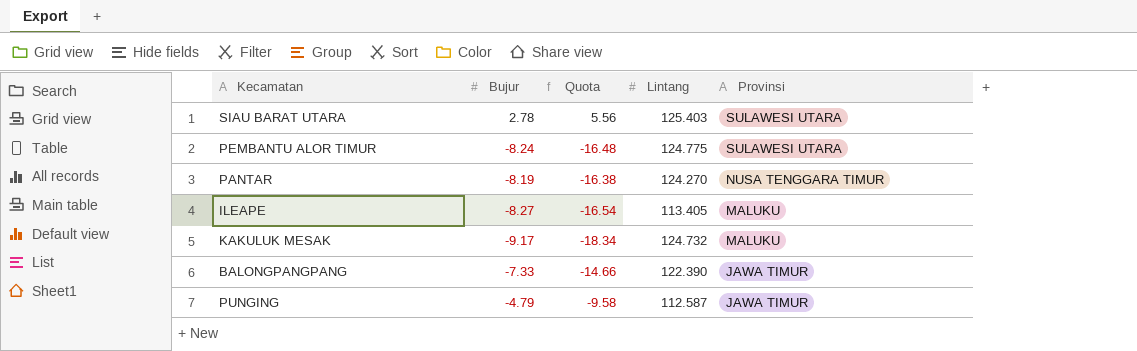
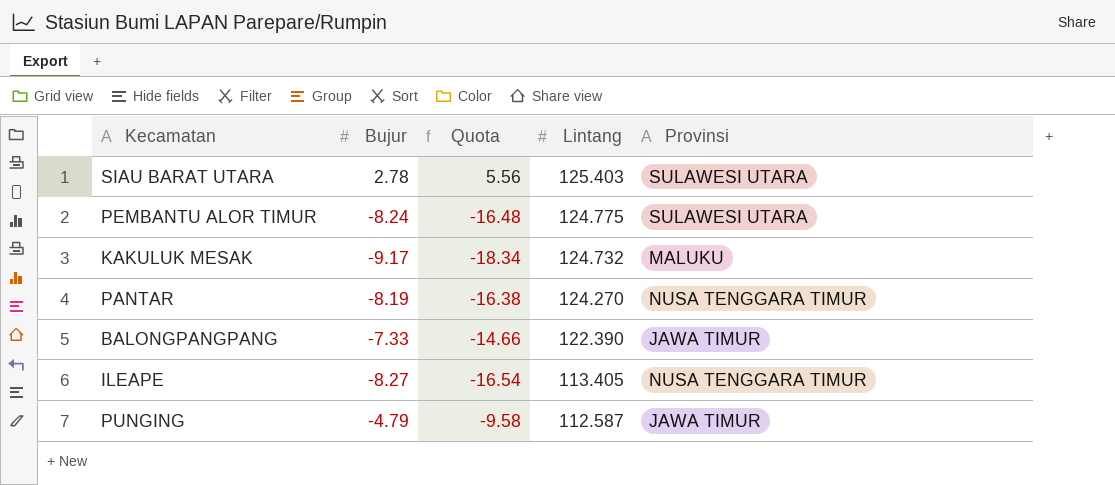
row order: Provinsi descending -> Lintang descending
ILEAPE | Provinsi: MALUKU -> NUSA TENGGARA TIMUR

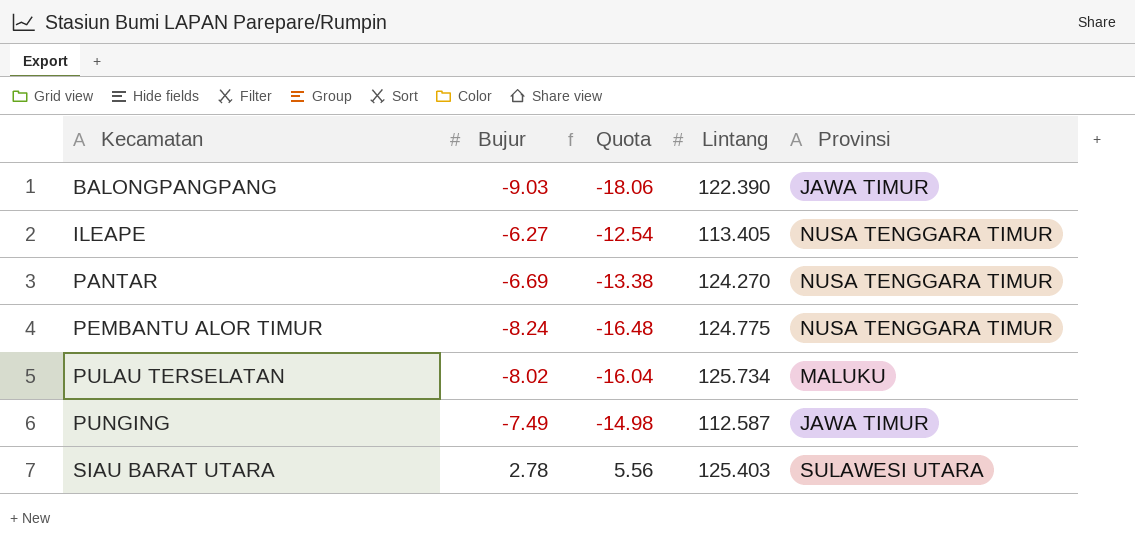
row order: Lintang descending -> Kecamatan ascending
row KAKULUK MESAK: -9.17 | -18.34 | 124.732 | MALUKU -> none
BALONGPANGPANG | Bujur: -7.33 -> -9.03
BALONGPANGPANG | Quota: -14.66 -> -18.06
ILEAPE | Bujur: -8.27 -> -6.27
ILEAPE | Quota: -16.54 -> -12.54
PANTAR | Bujur: -8.19 -> -6.69
PANTAR | Quota: -16.38 -> -13.38
PEMBANTU ALOR TIMUR | Provinsi: SULAWESI UTARA -> NUSA TENGGARA TIMUR
row PULAU TERSELATAN: none -> -8.02 | -16.04 | 125.734 | MALUKU
PUNGING | Bujur: -4.79 -> -7.49
PUNGING | Quota: -9.58 -> -14.98

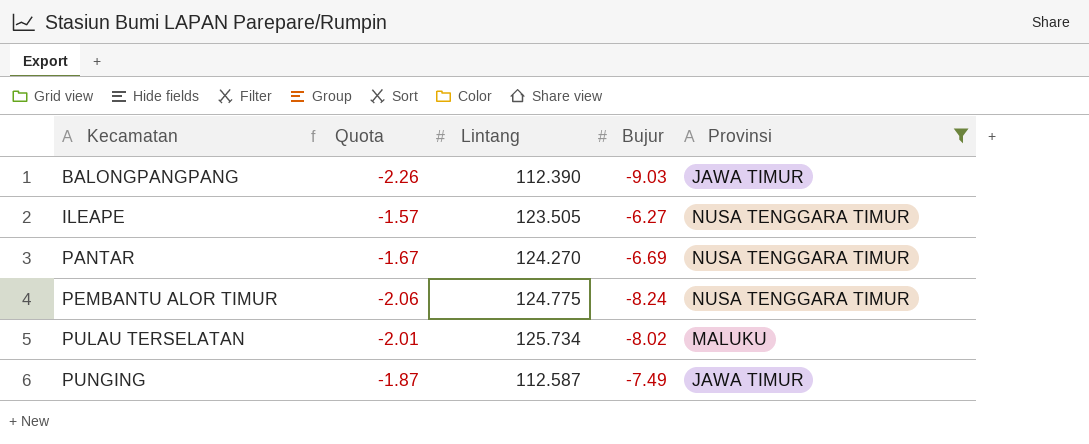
filter: none -> Provinsi != SULAWESI UTARA
column Quota | formula: [Bujur] * 2 -> [Bujur] * 0.25
column Bujur | position: 2 -> 4
BALONGPANGPANG | Lintang: 122.390 -> 112.390
ILEAPE | Lintang: 113.405 -> 123.505

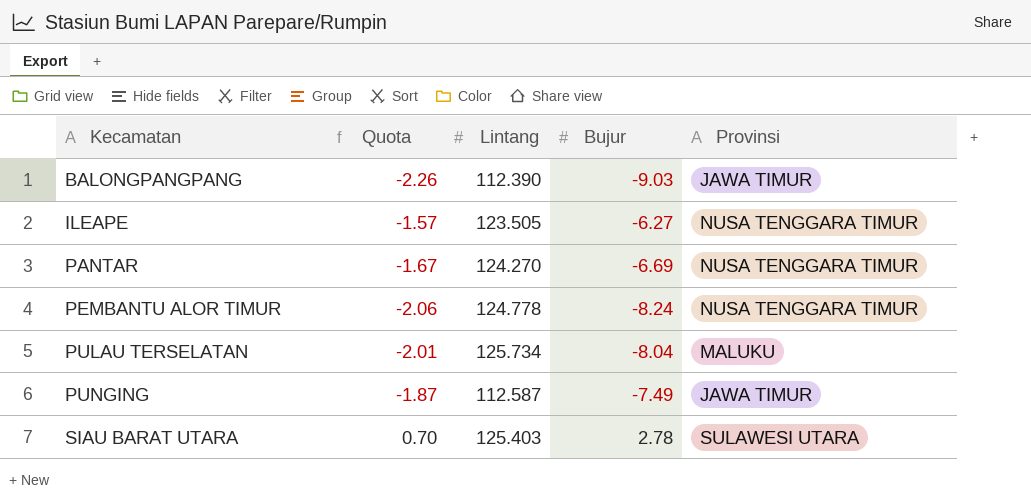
filter: Provinsi != SULAWESI UTARA -> none
PEMBANTU ALOR TIMUR | Lintang: 124.775 -> 124.778
PULAU TERSELATAN | Bujur: -8.02 -> -8.04

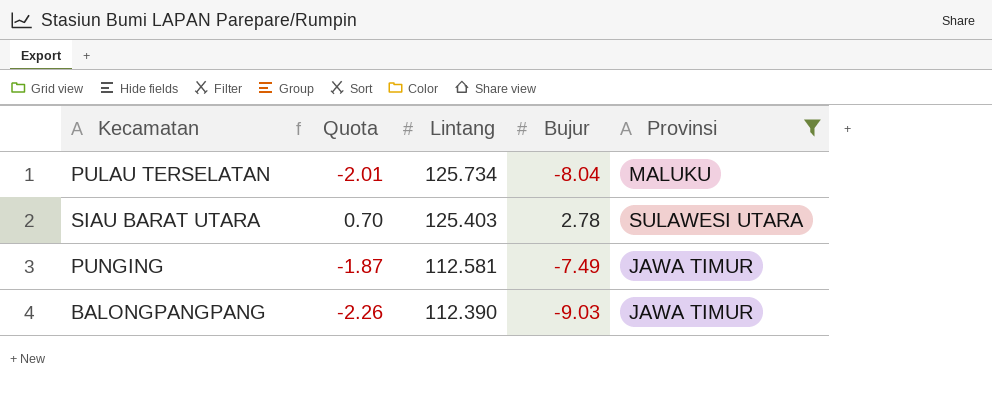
filter: none -> Provinsi != NUSA TENGGARA TIMUR
row order: Kecamatan ascending -> Lintang descending
PUNGING | Lintang: 112.587 -> 112.581

